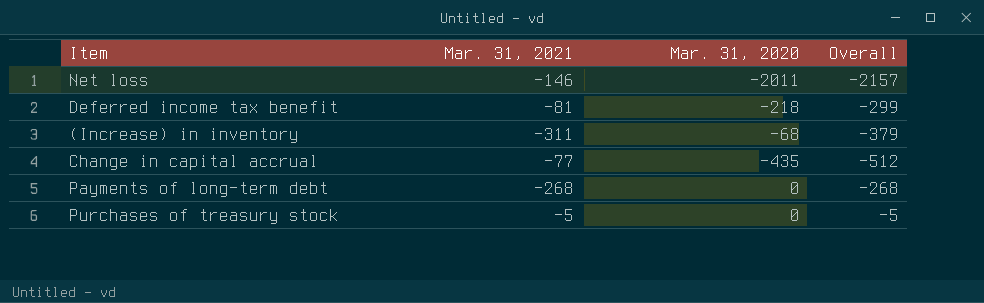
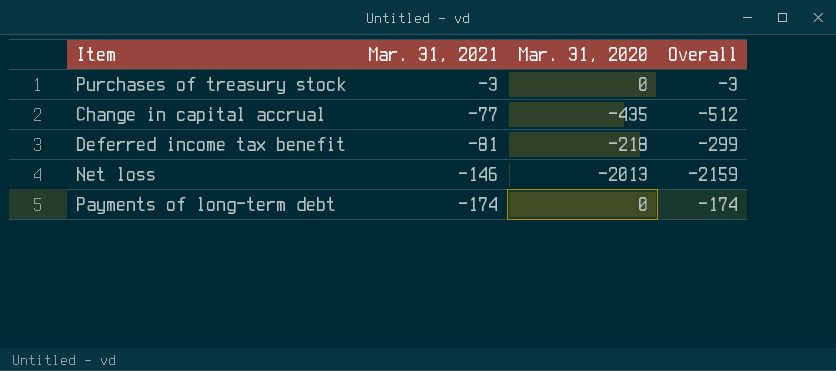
row order: none -> Mar. 31, 2021 descending
row (Increase) in inventory: -311 | -68 | -379 -> none
Purchases of treasury stock | Mar. 31, 2021: -5 -> -3
Purchases of treasury stock | Overall: -5 -> -3
Net loss | Mar. 31, 2020: -2011 -> -2013
Net loss | Overall: -2157 -> -2159
Payments of long-term debt | Mar. 31, 2021: -268 -> -174
Payments of long-term debt | Overall: -268 -> -174

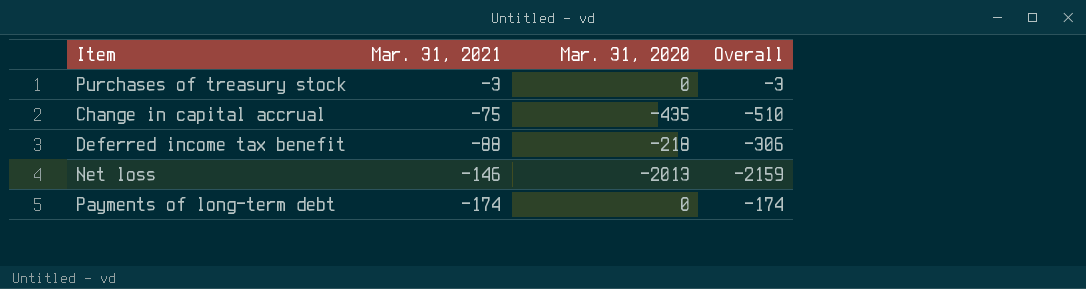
Change in capital accrual | Mar. 31, 2021: -77 -> -75
Change in capital accrual | Overall: -512 -> -510
Deferred income tax benefit | Mar. 31, 2021: -81 -> -88
Deferred income tax benefit | Overall: -299 -> -306

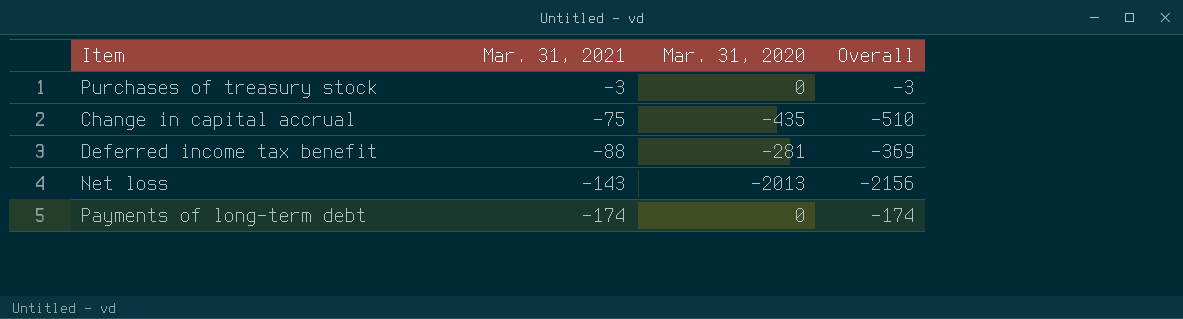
Deferred income tax benefit | Mar. 31, 2020: -218 -> -281
Deferred income tax benefit | Overall: -306 -> -369
Net loss | Mar. 31, 2021: -146 -> -143
Net loss | Overall: -2159 -> -2156

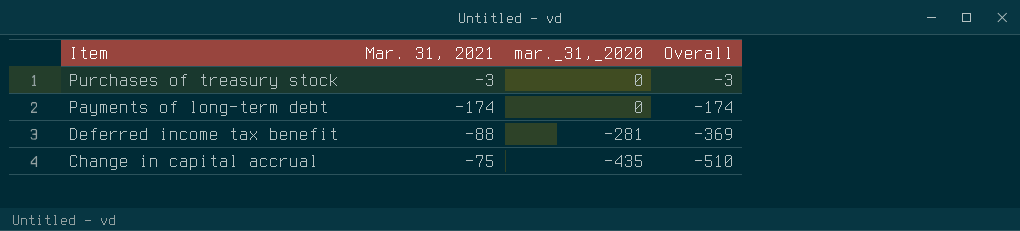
row order: Mar. 31, 2021 descending -> Item descending
column name: Mar. 31, 2020 -> mar._31,_2020
row Net loss: -143 | -2013 | -2156 -> none

